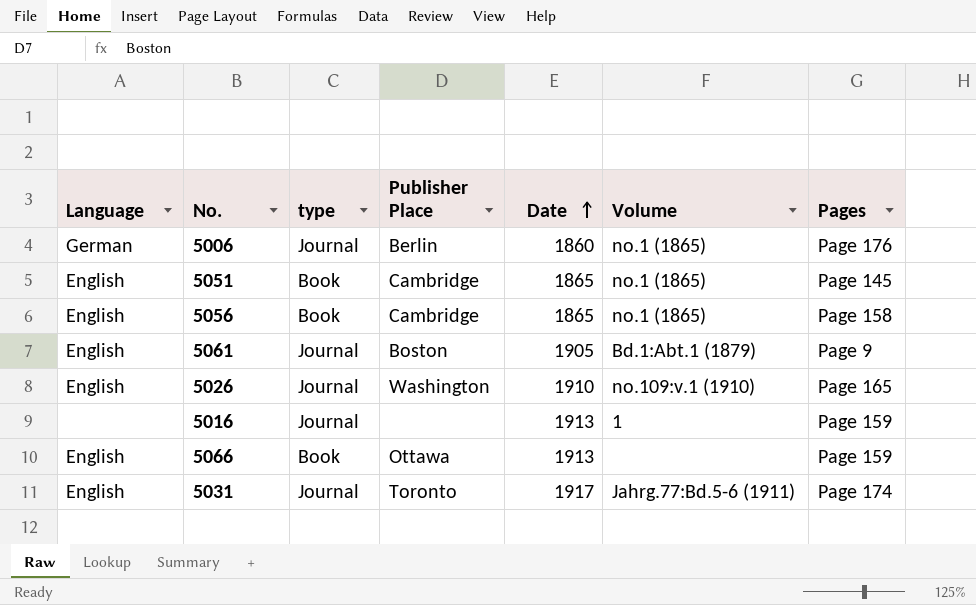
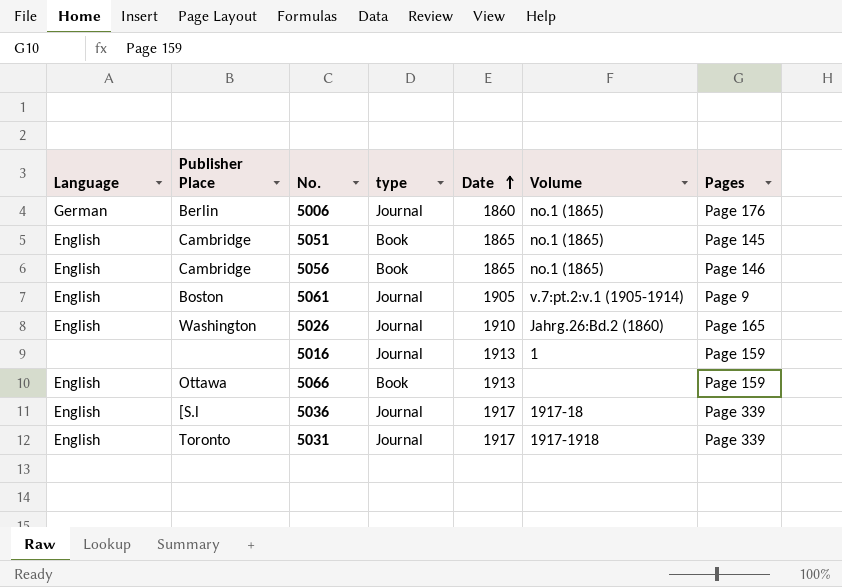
column Publisher Place | position: 4 -> 2
5056 | Pages: Page 158 -> Page 146
5061 | Volume: Bd.1:Abt.1 (1879) -> v.7:pt.2:v.1 (1905-1914)
5026 | Volume: no.109:v.1 (1910) -> Jahrg.26:Bd.2 (1860)
row 5036: none -> English | [S.l | Journal | 1917 | 1917-18 | Page 339
5031 | Volume: Jahrg.77:Bd.5-6 (1911) -> 1917-1918
5031 | Pages: Page 174 -> Page 339

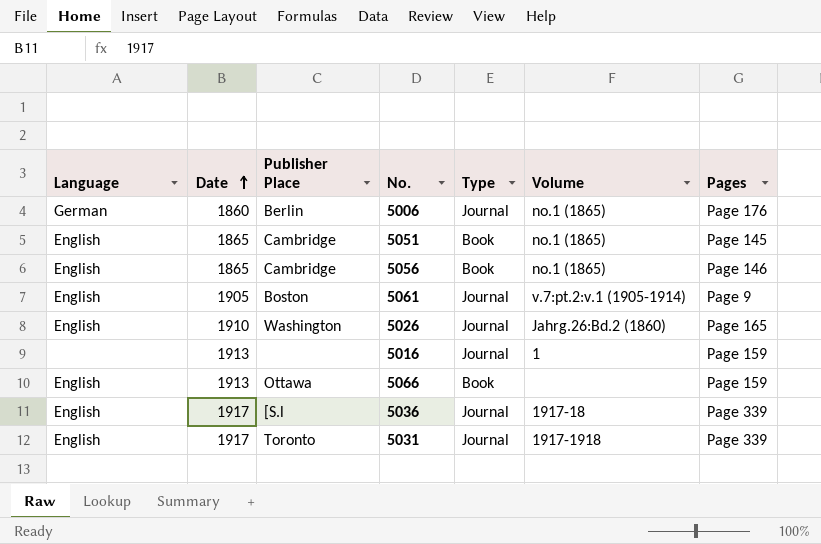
column Date | position: 5 -> 2
column name: type -> Type

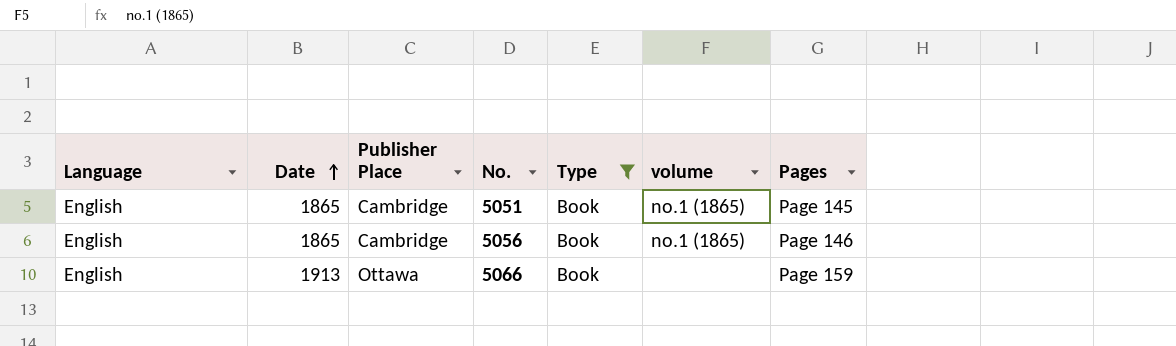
filter: none -> Type = Book
column name: Volume -> volume

